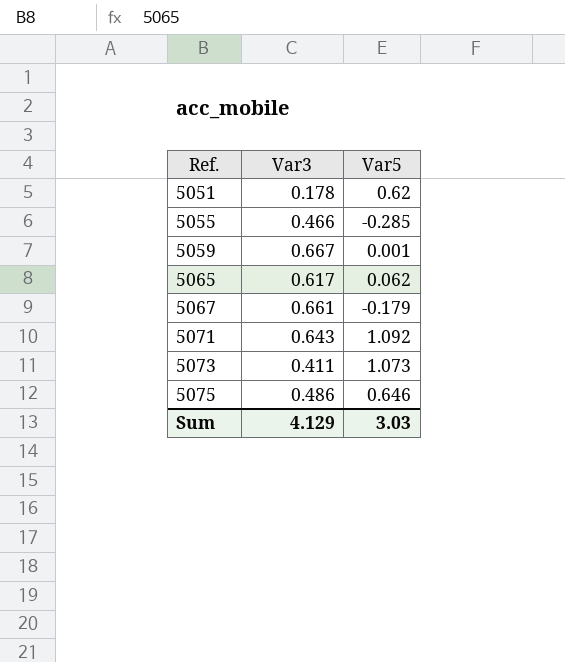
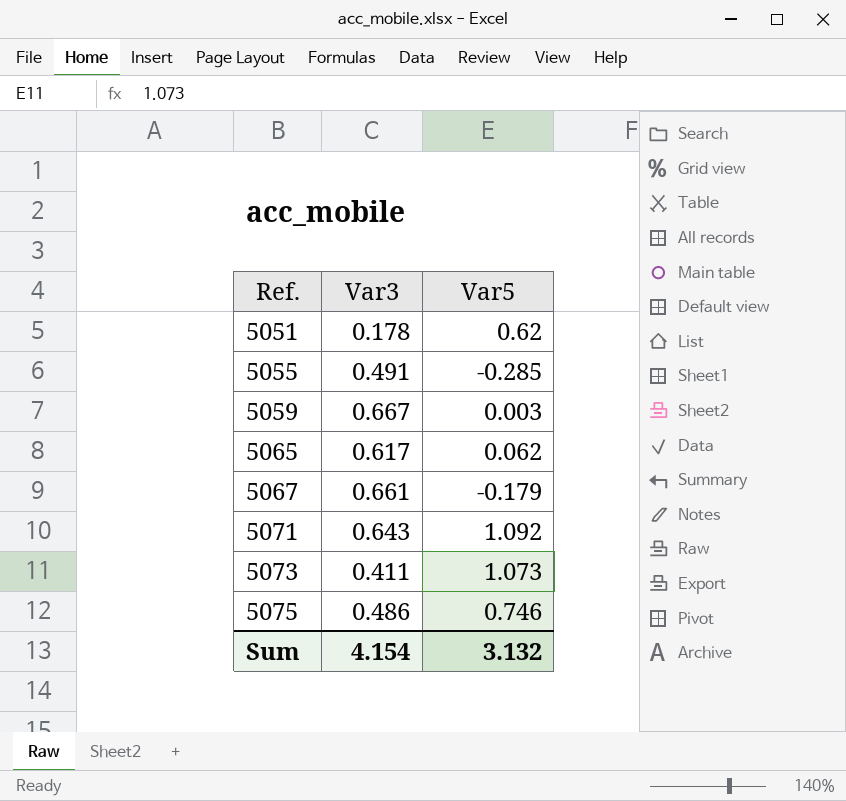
5055 | Var3: 0.466 -> 0.491
5059 | Var5: 0.001 -> 0.003
5075 | Var5: 0.646 -> 0.746
Sum | Var3: 4.129 -> 4.154
Sum | Var5: 3.03 -> 3.132

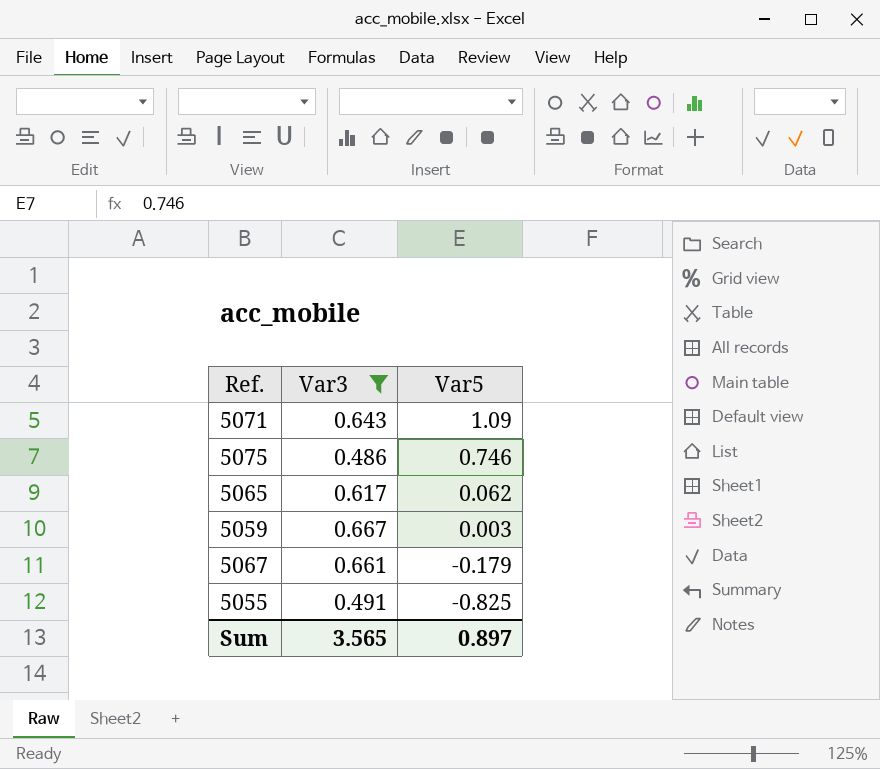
filter: none -> Var3 >= 0.486
row order: Ref. ascending -> Var5 descending
5071 | Var5: 1.092 -> 1.09
5055 | Var5: -0.285 -> -0.825
Sum | Var3: 4.154 -> 3.565
Sum | Var5: 3.132 -> 0.897

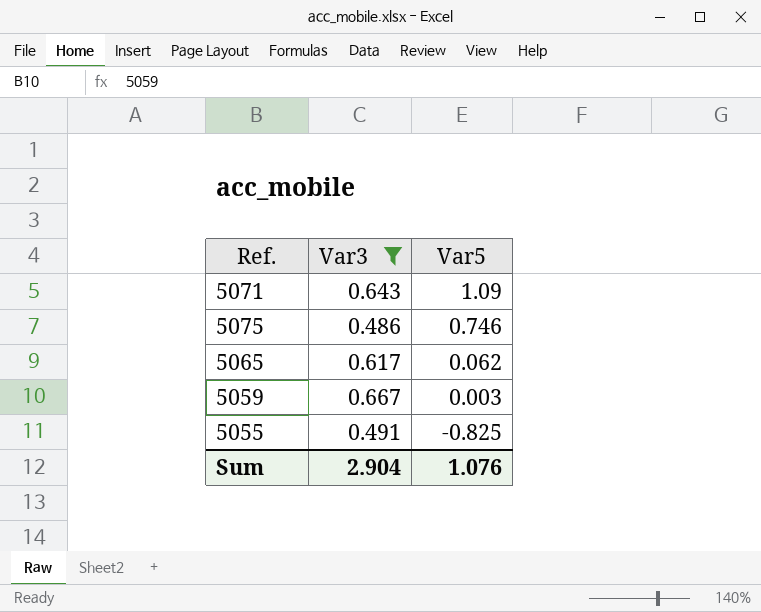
row 5067: 0.661 | -0.179 -> none
Sum | Var3: 3.565 -> 2.904
Sum | Var5: 0.897 -> 1.076

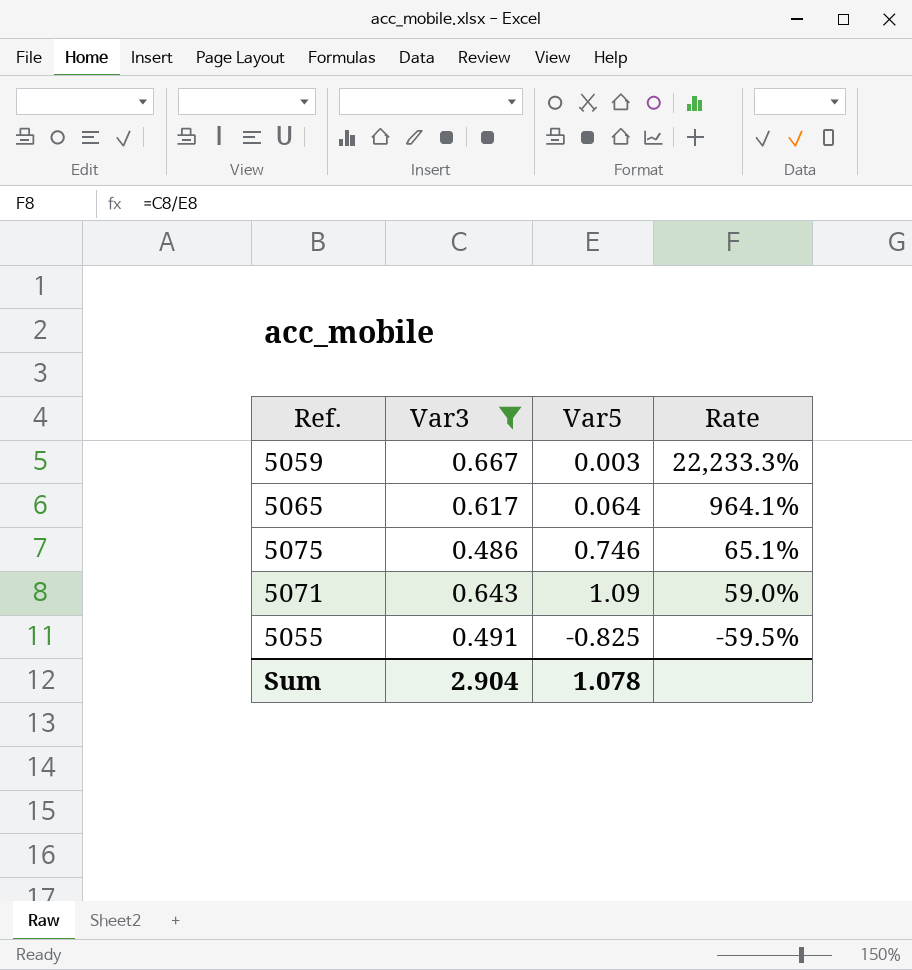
row order: Var5 descending -> Rate descending
column Rate | formula: none -> [Var3] / [Var5]
5065 | Var5: 0.062 -> 0.064
Sum | Var5: 1.076 -> 1.078

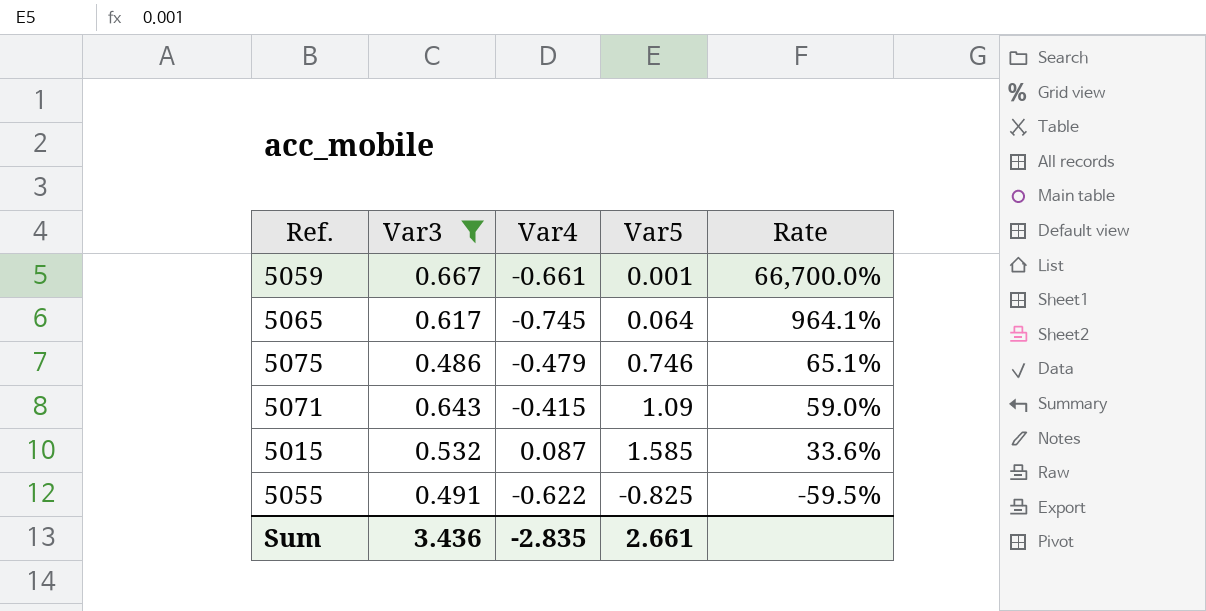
column Var4 | position: none -> 3
5059 | Var5: 0.003 -> 0.001
5059 | Rate: 22,233.3% -> 66,700.0%
row 5015: none -> 0.532 | 0.087 | 1.585 | 33.6%
Sum | Var3: 2.904 -> 3.436
Sum | Var5: 1.078 -> 2.661

